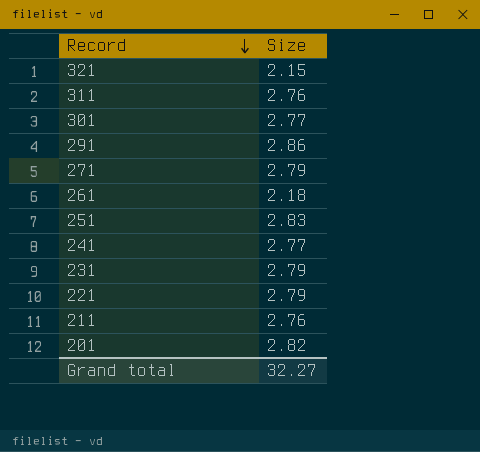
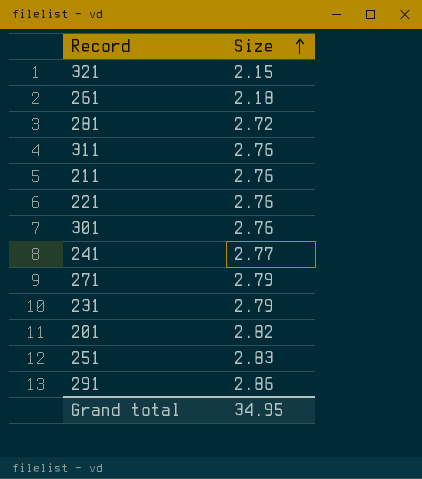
row order: Record descending -> Size ascending
row 281: none -> 2.72
221 | Size: 2.79 -> 2.76
301 | Size: 2.77 -> 2.76
Grand total | Size: 32.27 -> 34.95

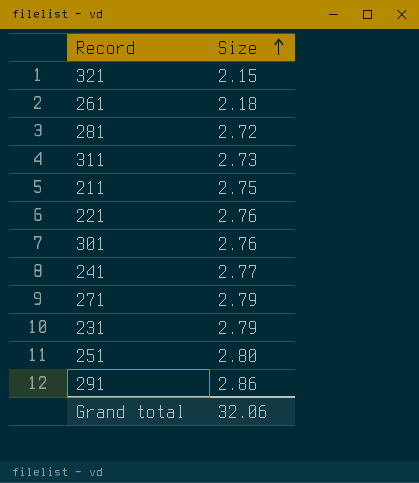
row 201: 2.82 -> none
311 | Size: 2.76 -> 2.73
211 | Size: 2.76 -> 2.75
251 | Size: 2.83 -> 2.80
Grand total | Size: 34.95 -> 32.06

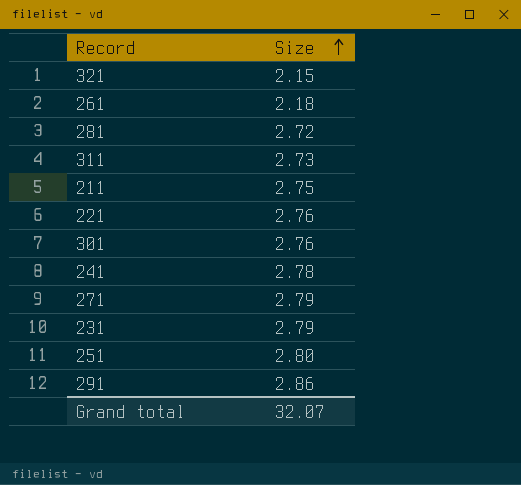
241 | Size: 2.77 -> 2.78
Grand total | Size: 32.06 -> 32.07

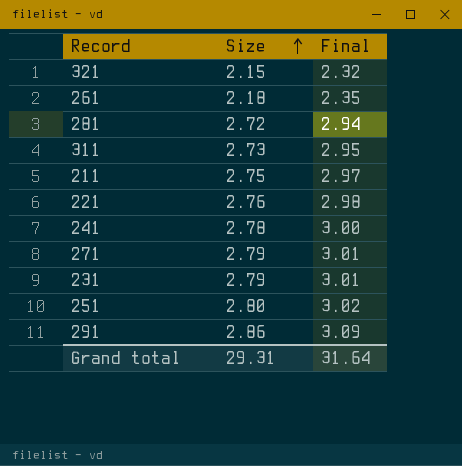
column Final | formula: none -> [Size] * 1.08
row 301: 2.76 -> none
Grand total | Size: 32.07 -> 29.31

